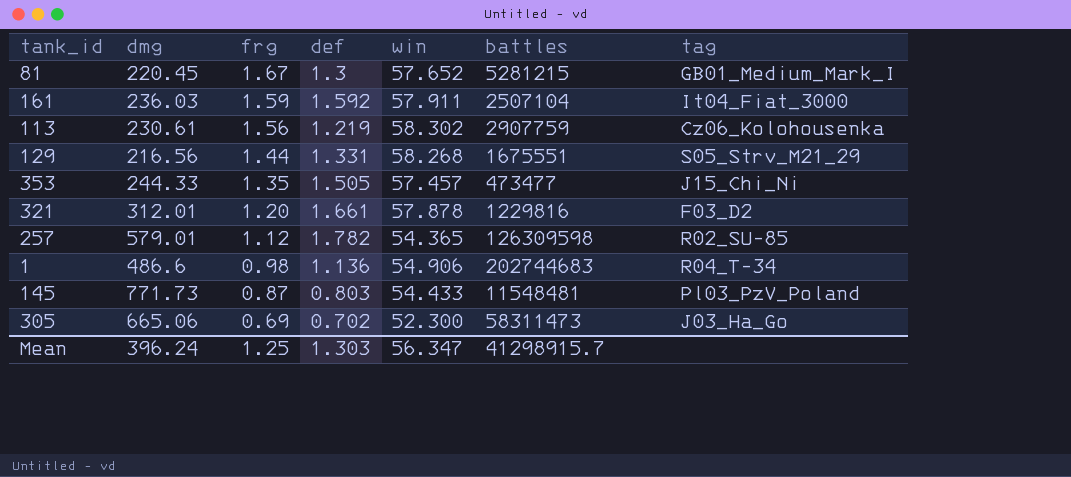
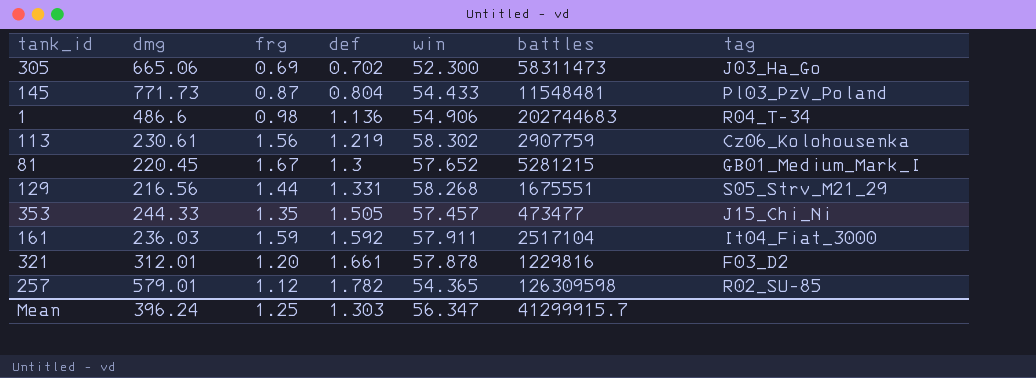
row order: frg descending -> def ascending
145 | def: 0.803 -> 0.804
161 | battles: 2507104 -> 2517104
Mean | battles: 41298915.7 -> 41299915.7

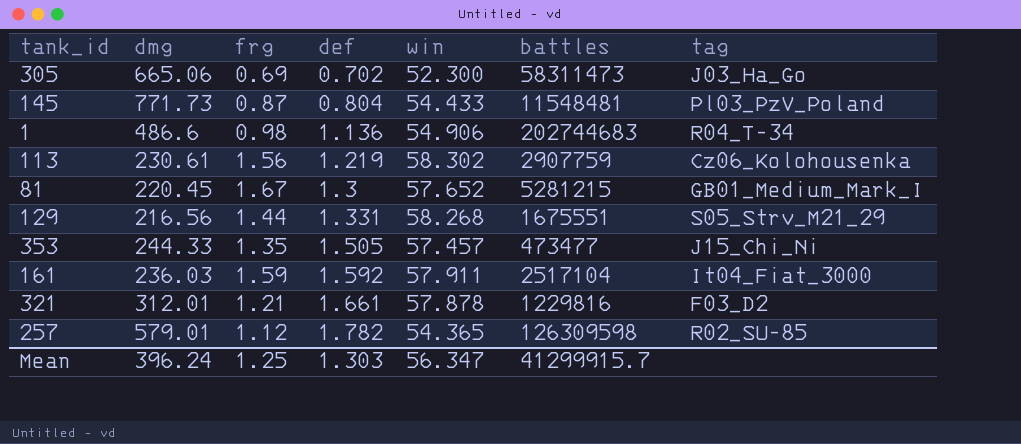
321 | frg: 1.20 -> 1.21

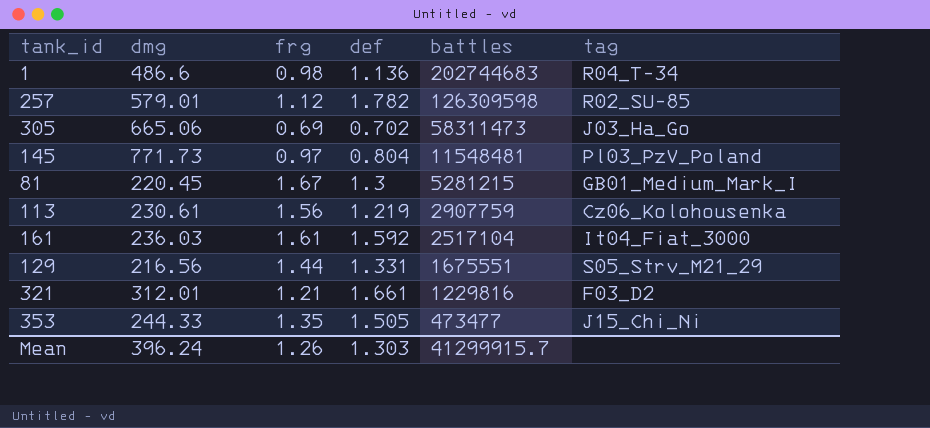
row order: def ascending -> battles descending
column win | position: 5 -> none
145 | frg: 0.87 -> 0.97
161 | frg: 1.59 -> 1.61
Mean | frg: 1.25 -> 1.26

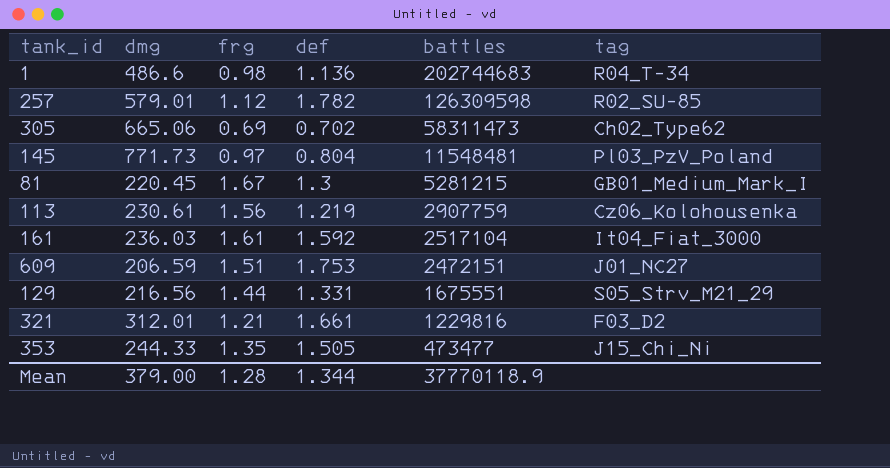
305 | tag: J03_Ha_Go -> Ch02_Type62
row 609: none -> 206.59 | 1.51 | 1.753 | 2472151 | J01_NC27
Mean | dmg: 396.24 -> 379.00
Mean | frg: 1.26 -> 1.28
Mean | def: 1.303 -> 1.344
Mean | battles: 41299915.7 -> 37770118.9

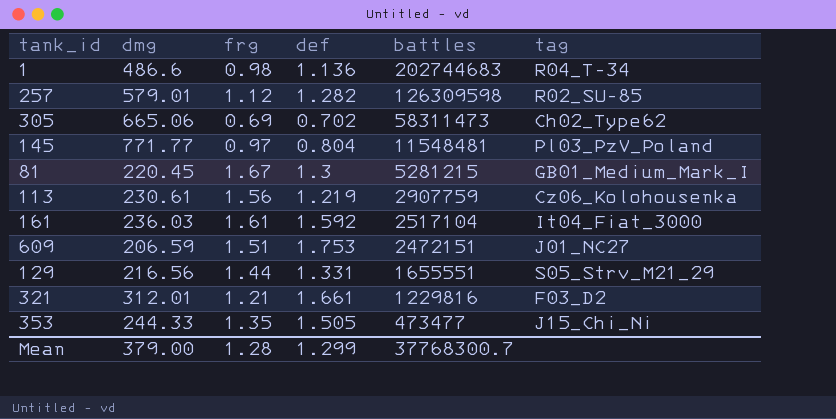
257 | def: 1.782 -> 1.282
145 | dmg: 771.73 -> 771.77
129 | battles: 1675551 -> 1655551
Mean | def: 1.344 -> 1.299
Mean | battles: 37770118.9 -> 37768300.7

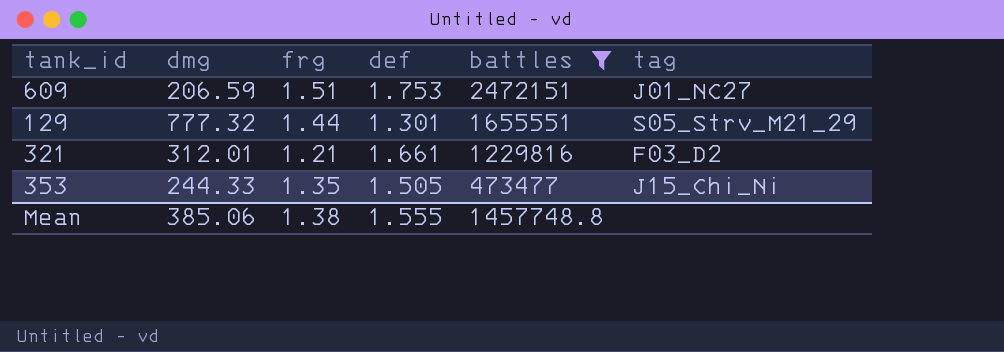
filter: none -> battles <= 2472151
129 | dmg: 216.56 -> 777.32
129 | def: 1.331 -> 1.301
Mean | dmg: 379.00 -> 385.06
Mean | frg: 1.28 -> 1.38
Mean | def: 1.299 -> 1.555
Mean | battles: 37768300.7 -> 1457748.8

